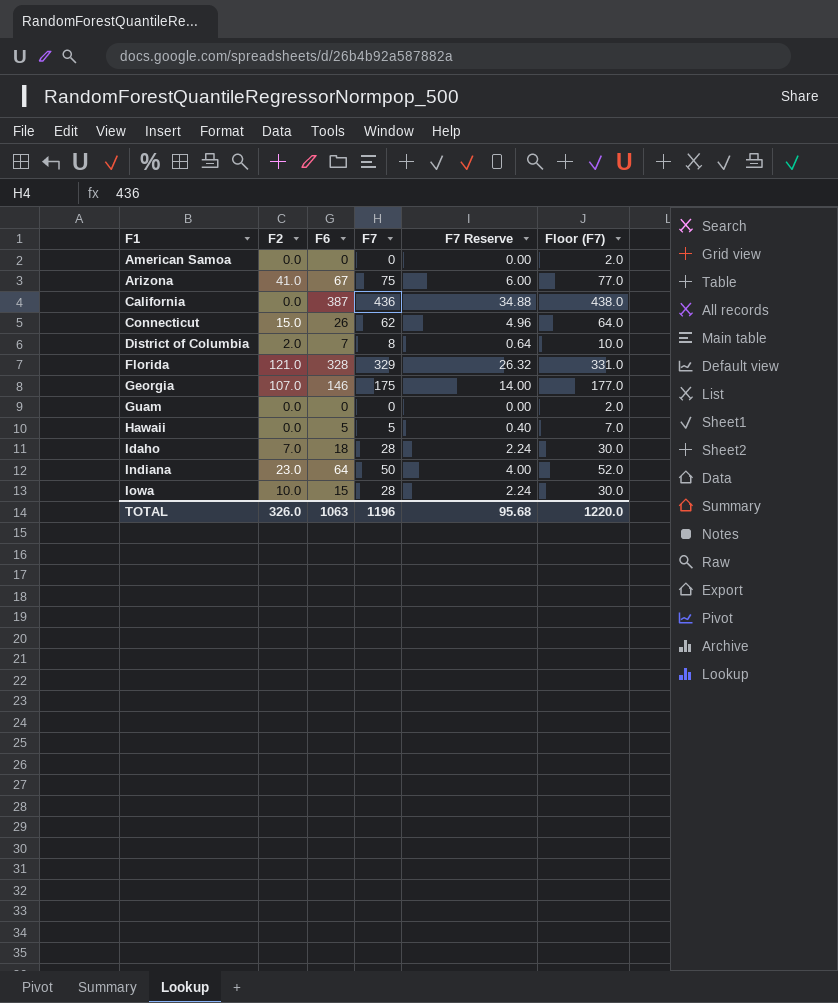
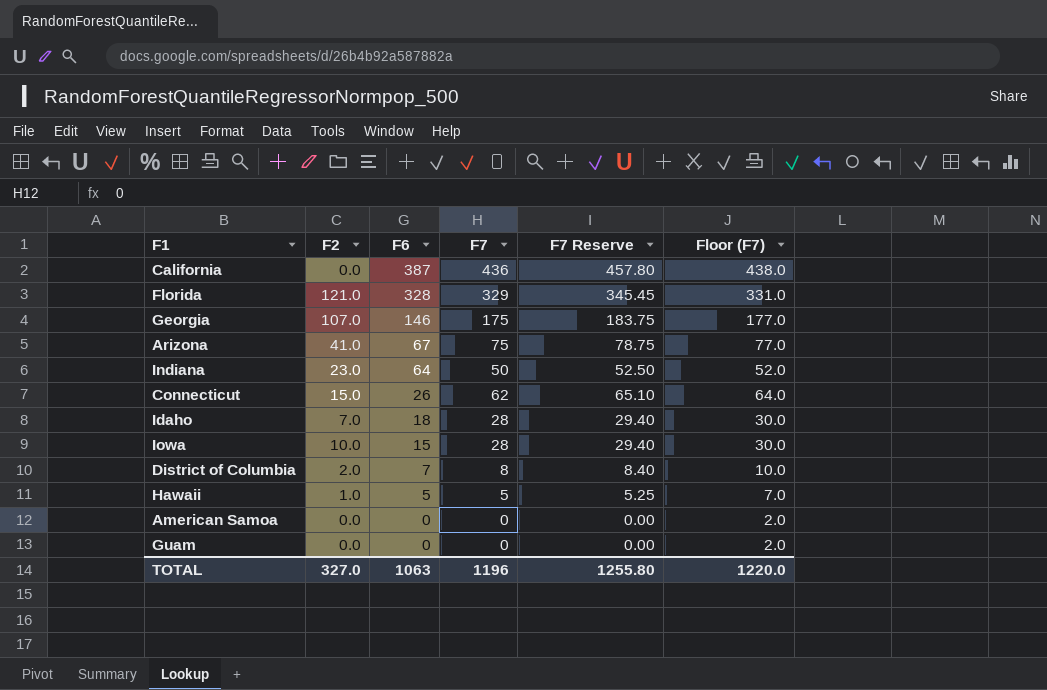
row order: F1 ascending -> F6 descending
column F7 Reserve | formula: [F7] * 0.08 -> [F7] * 1.05
Hawaii | F2: 0.0 -> 1.0
TOTAL | F2: 326.0 -> 327.0
TOTAL | F7 Reserve: 95.68 -> 1255.80

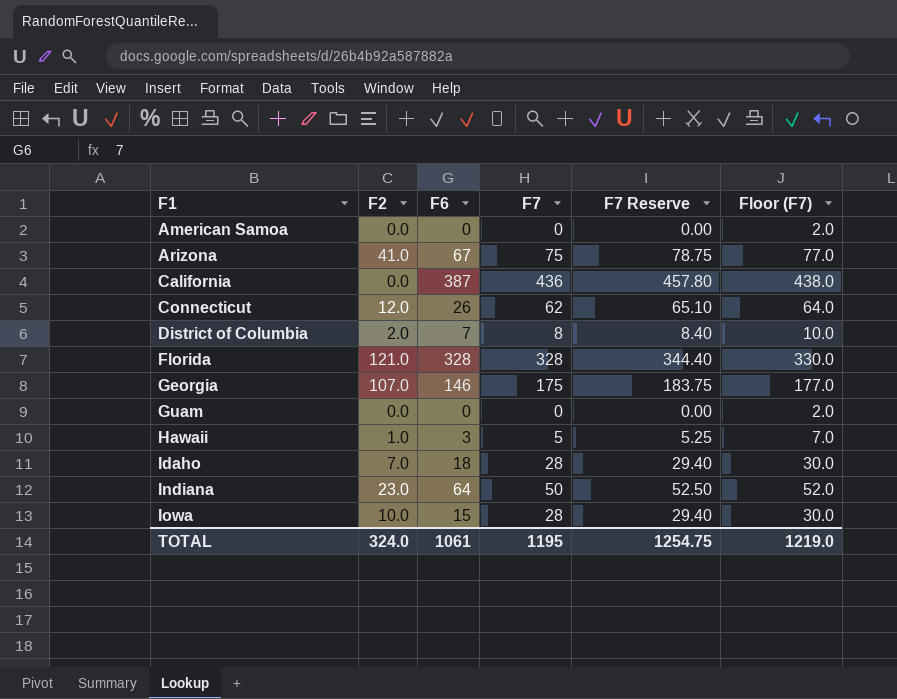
row order: F6 descending -> F1 ascending
Connecticut | F2: 15.0 -> 12.0
Florida | F7: 329 -> 328
Florida | F7 Reserve: 345.45 -> 344.40
Florida | Floor (F7): 331.0 -> 330.0
Hawaii | F6: 5 -> 3
TOTAL | F2: 327.0 -> 324.0
TOTAL | F6: 1063 -> 1061
TOTAL | F7: 1196 -> 1195
TOTAL | F7 Reserve: 1255.80 -> 1254.75
TOTAL | Floor (F7): 1220.0 -> 1219.0

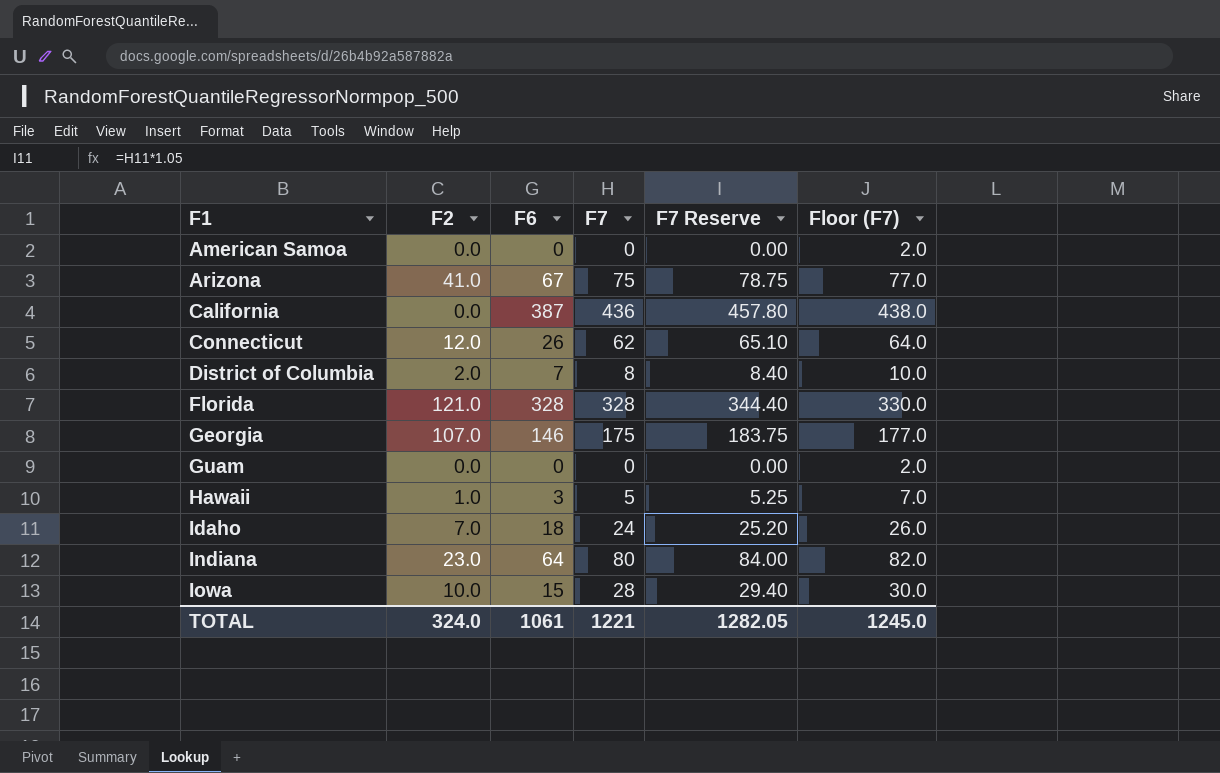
Idaho | F7: 28 -> 24
Idaho | F7 Reserve: 29.40 -> 25.20
Idaho | Floor (F7): 30.0 -> 26.0
Indiana | F7: 50 -> 80
Indiana | F7 Reserve: 52.50 -> 84.00
Indiana | Floor (F7): 52.0 -> 82.0
TOTAL | F7: 1195 -> 1221
TOTAL | F7 Reserve: 1254.75 -> 1282.05
TOTAL | Floor (F7): 1219.0 -> 1245.0

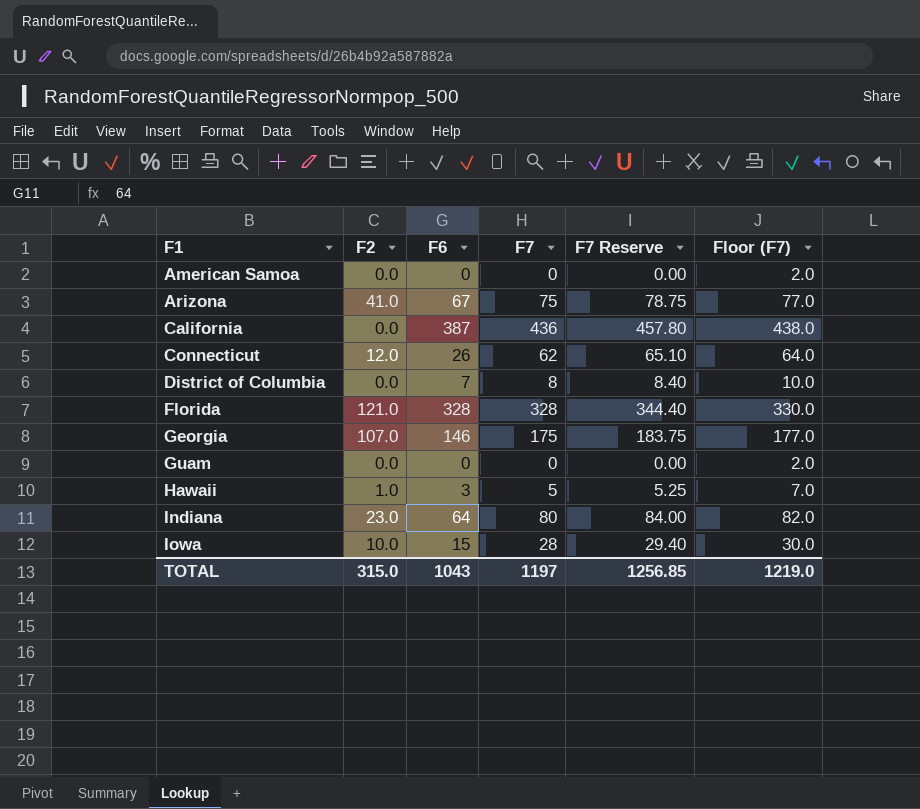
row Idaho: 7.0 | 18 | 24 | 25.20 | 26.0 -> none
District of Columbia | F2: 2.0 -> 0.0
TOTAL | F2: 324.0 -> 315.0
TOTAL | F6: 1061 -> 1043
TOTAL | F7: 1221 -> 1197
TOTAL | F7 Reserve: 1282.05 -> 1256.85
TOTAL | Floor (F7): 1245.0 -> 1219.0

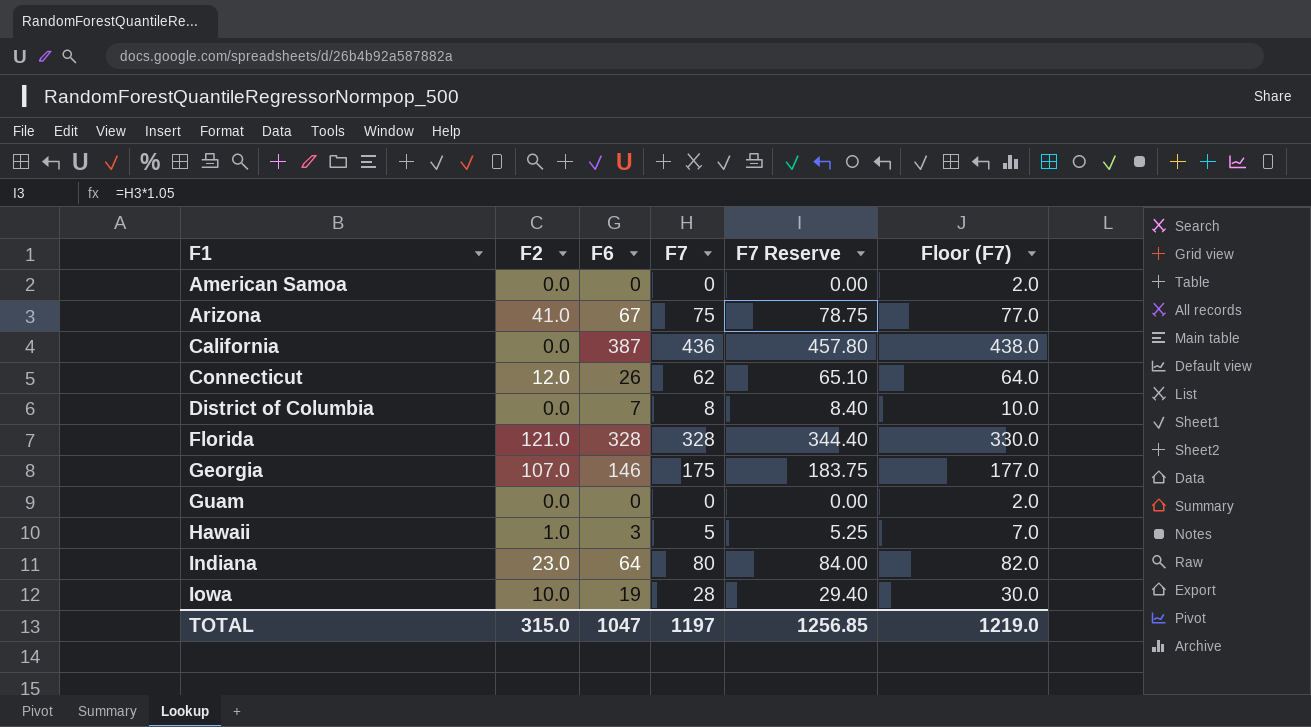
Iowa | F6: 15 -> 19
TOTAL | F6: 1043 -> 1047

